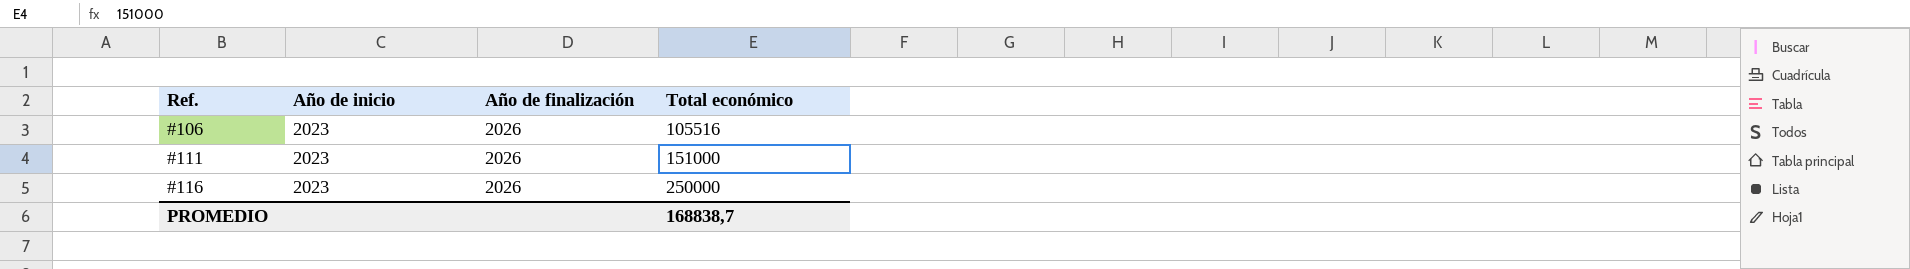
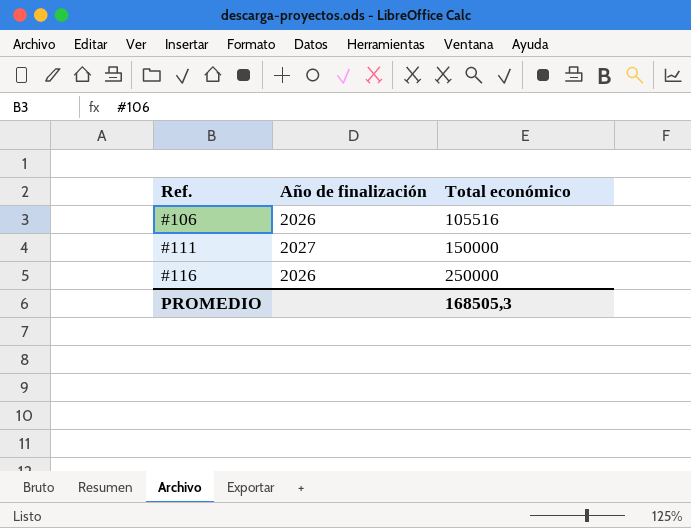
column Año de inicio | position: 2 -> none
#111 | Año de finalización: 2026 -> 2027
#111 | Total económico: 151000 -> 150000
PROMEDIO | Total económico: 168838,7 -> 168505,3

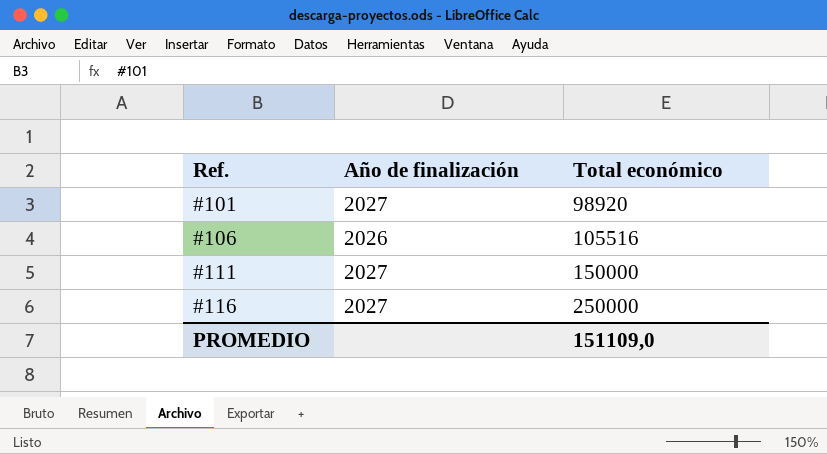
row #101: none -> 2027 | 98920
#116 | Año de finalización: 2026 -> 2027
PROMEDIO | Total económico: 168505,3 -> 151109,0

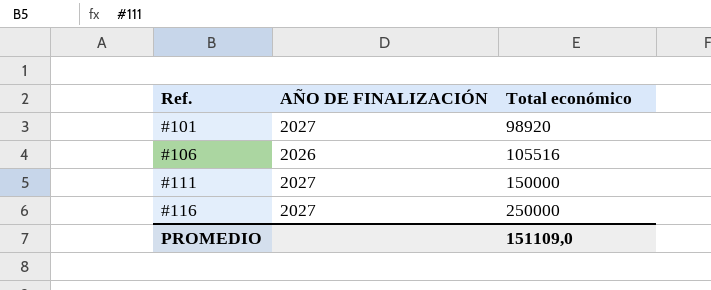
column name: Año de finalización -> AÑO DE FINALIZACIÓN

